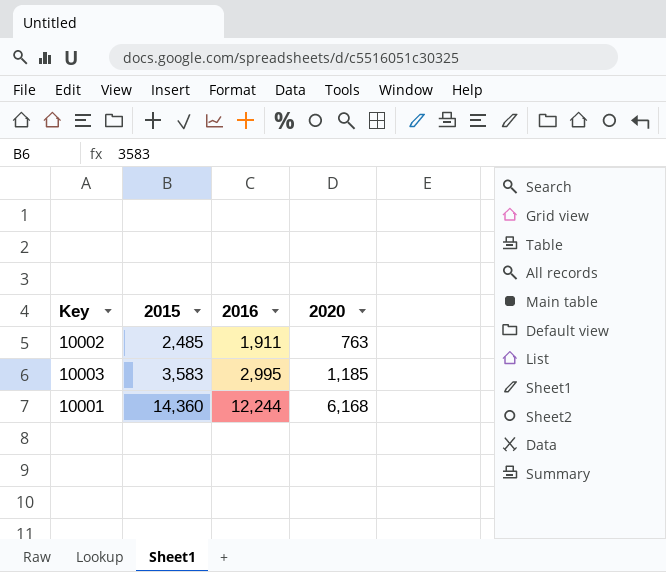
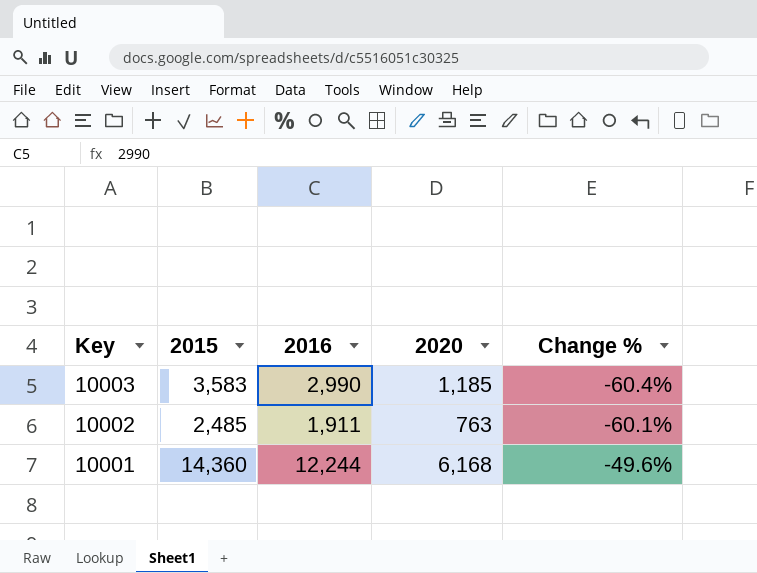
row order: 2015 ascending -> Key descending
column Change % | formula: none -> ([2020] - [2016]) / [2016]
10003 | 2016: 2,995 -> 2,990

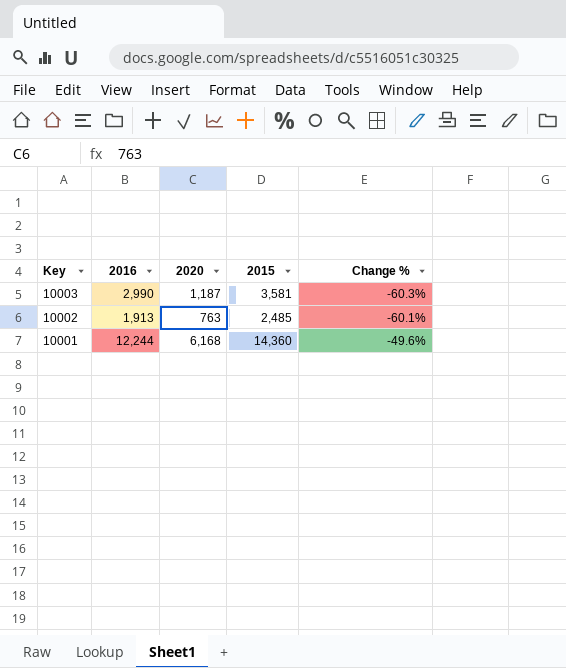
column 2015 | position: 2 -> 4
10003 | 2020: 1,185 -> 1,187
10003 | 2015: 3,583 -> 3,581
10003 | Change %: -60.4% -> -60.3%
10002 | 2016: 1,911 -> 1,913

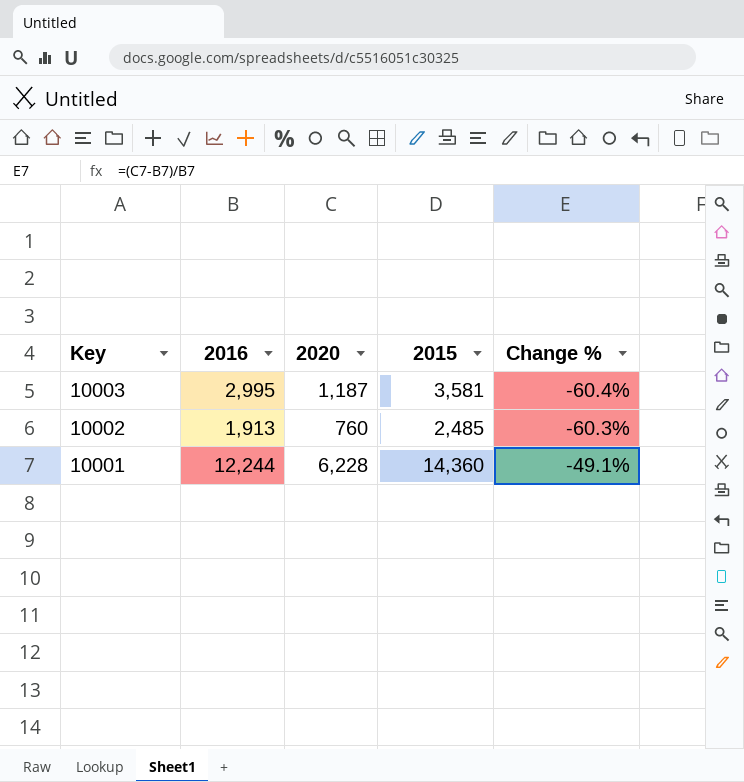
10003 | 2016: 2,990 -> 2,995
10003 | Change %: -60.3% -> -60.4%
10002 | 2020: 763 -> 760
10002 | Change %: -60.1% -> -60.3%
10001 | 2020: 6,168 -> 6,228
10001 | Change %: -49.6% -> -49.1%

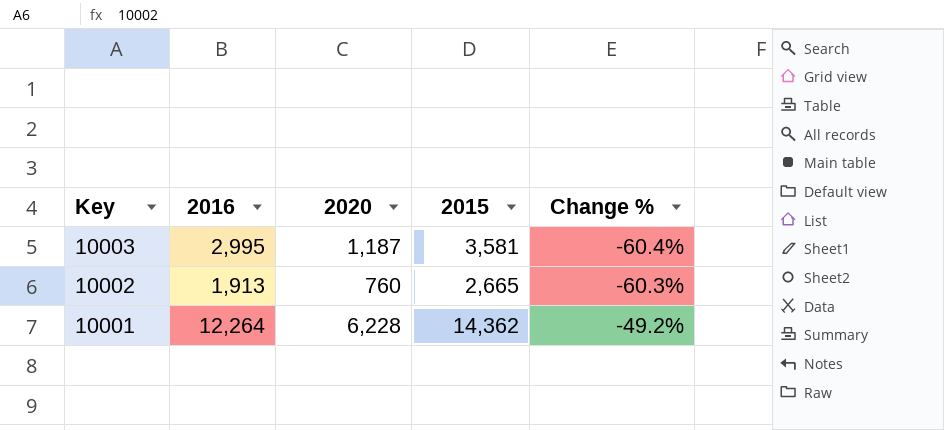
10002 | 2015: 2,485 -> 2,665
10001 | 2016: 12,244 -> 12,264
10001 | 2015: 14,360 -> 14,362
10001 | Change %: -49.1% -> -49.2%

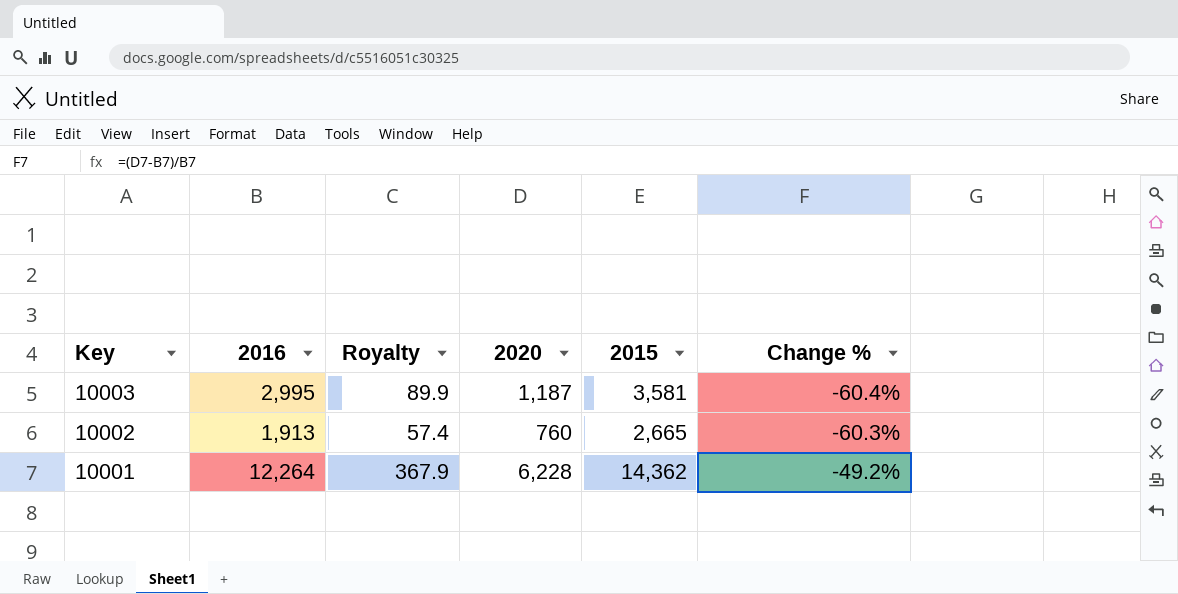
column Royalty | formula: none -> [2016] * 0.03

